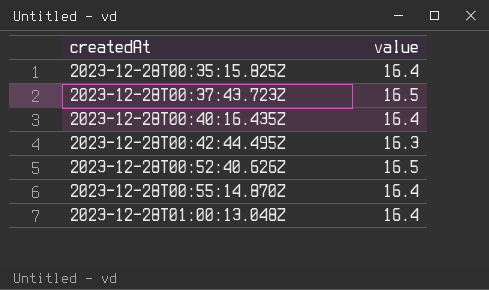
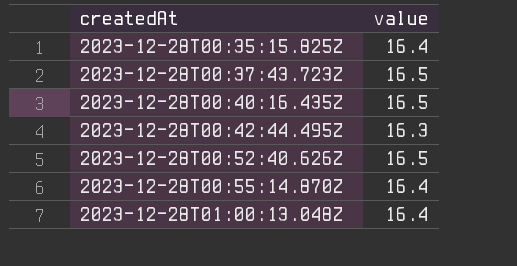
2023-12-28T00:40:16.435Z | value: 16.4 -> 16.5

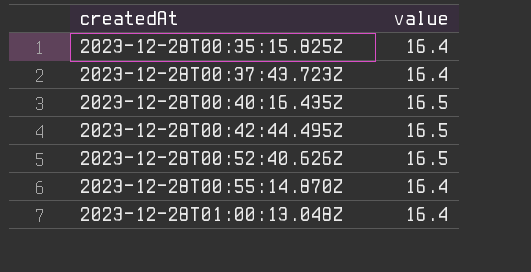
2023-12-28T00:37:43.723Z | value: 16.5 -> 16.4
2023-12-28T00:42:44.495Z | value: 16.3 -> 16.5

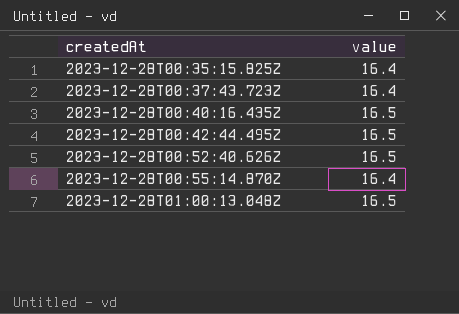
2023-12-28T01:00:13.048Z | value: 16.4 -> 16.5

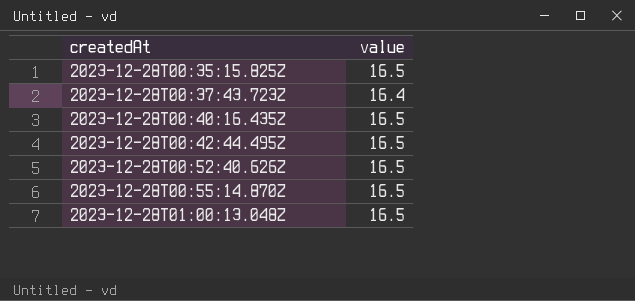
2023-12-28T00:35:15.825Z | value: 16.4 -> 16.5
2023-12-28T00:55:14.870Z | value: 16.4 -> 16.5

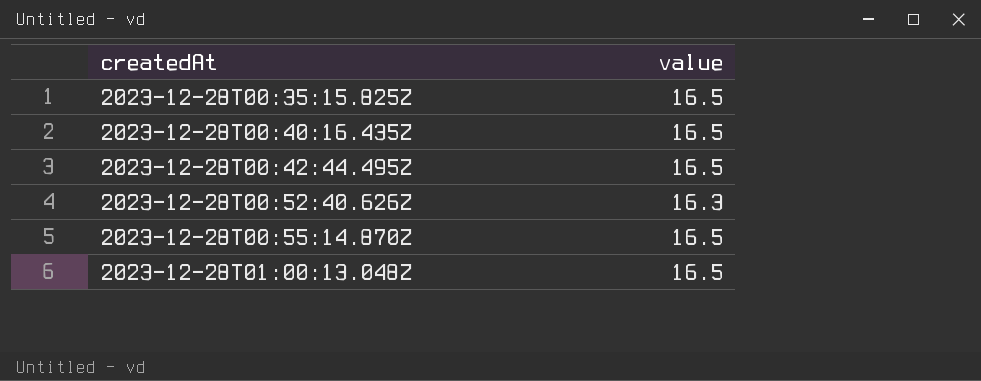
row 2023-12-28T00:37:43.723Z: 16.4 -> none
2023-12-28T00:52:40.626Z | value: 16.5 -> 16.3

